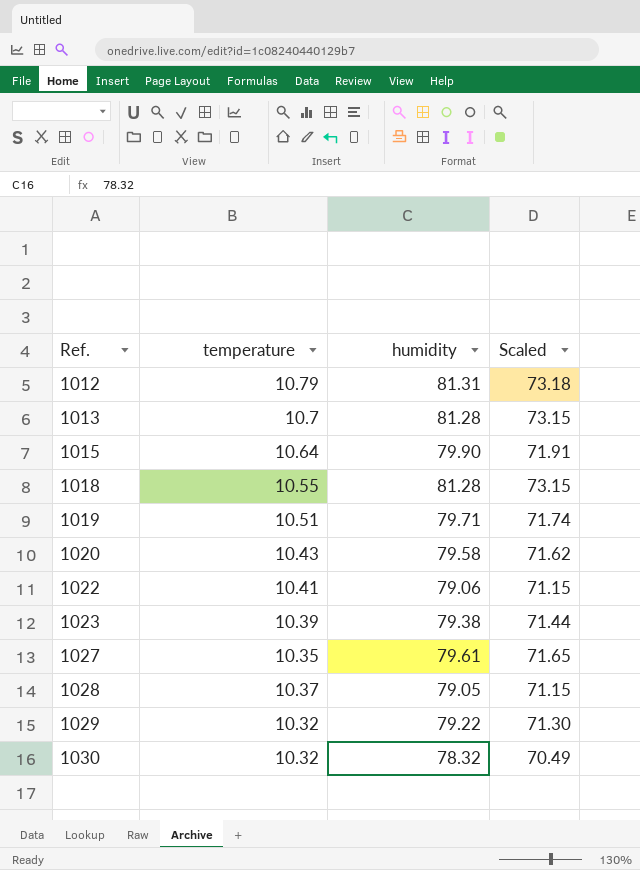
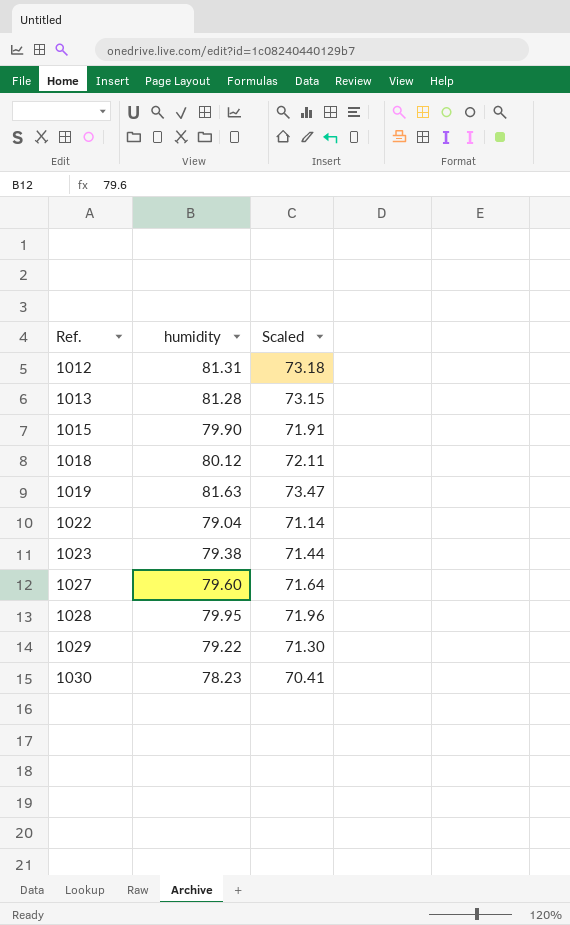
column temperature | position: 2 -> none
row 1020: 10.43 | 79.58 | 71.62 -> none
1018 | humidity: 81.28 -> 80.12
1018 | Scaled: 73.15 -> 72.11
1019 | humidity: 79.71 -> 81.63
1019 | Scaled: 71.74 -> 73.47
1022 | humidity: 79.06 -> 79.04
1022 | Scaled: 71.15 -> 71.14
1027 | humidity: 79.61 -> 79.60
1027 | Scaled: 71.65 -> 71.64
1028 | humidity: 79.05 -> 79.95
1028 | Scaled: 71.15 -> 71.96
1030 | humidity: 78.32 -> 78.23
1030 | Scaled: 70.49 -> 70.41

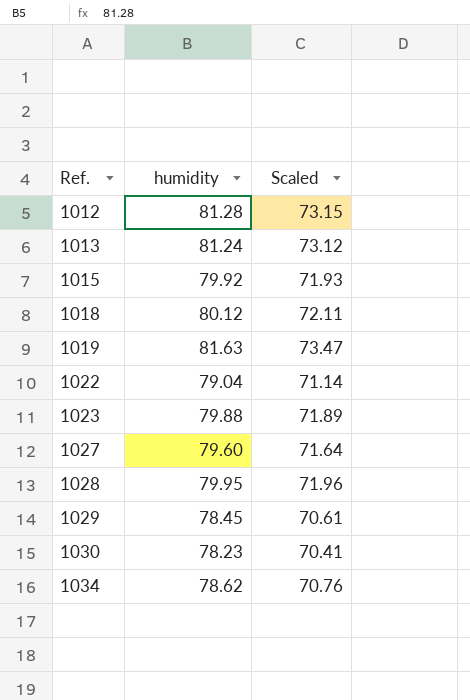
1012 | humidity: 81.31 -> 81.28
1012 | Scaled: 73.18 -> 73.15
1013 | humidity: 81.28 -> 81.24
1013 | Scaled: 73.15 -> 73.12
1015 | humidity: 79.90 -> 79.92
1015 | Scaled: 71.91 -> 71.93
1023 | humidity: 79.38 -> 79.88
1023 | Scaled: 71.44 -> 71.89
1029 | humidity: 79.22 -> 78.45
1029 | Scaled: 71.30 -> 70.61
row 1034: none -> 78.62 | 70.76

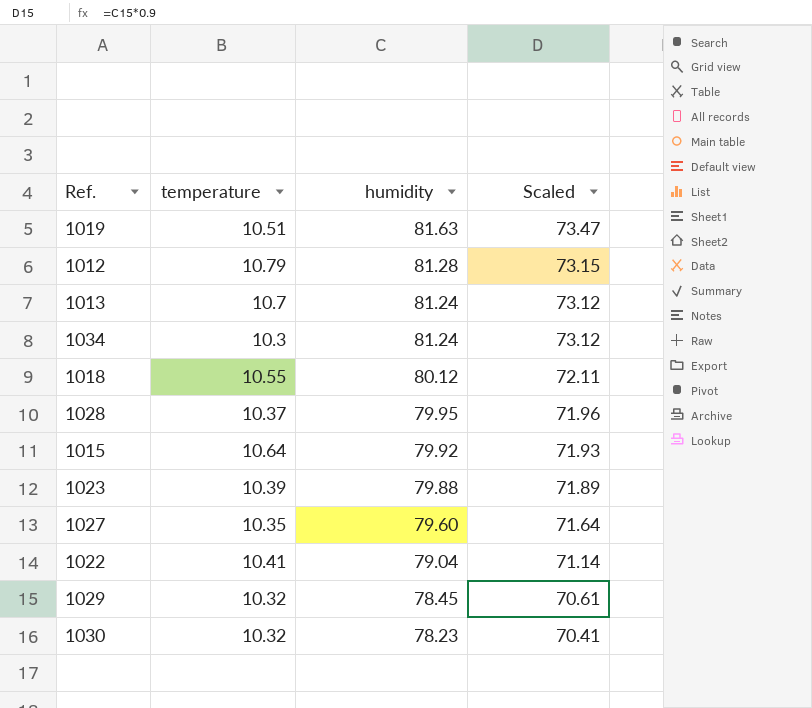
row order: Ref. ascending -> humidity descending
column temperature | position: none -> 2
1034 | humidity: 78.62 -> 81.24
1034 | Scaled: 70.76 -> 73.12

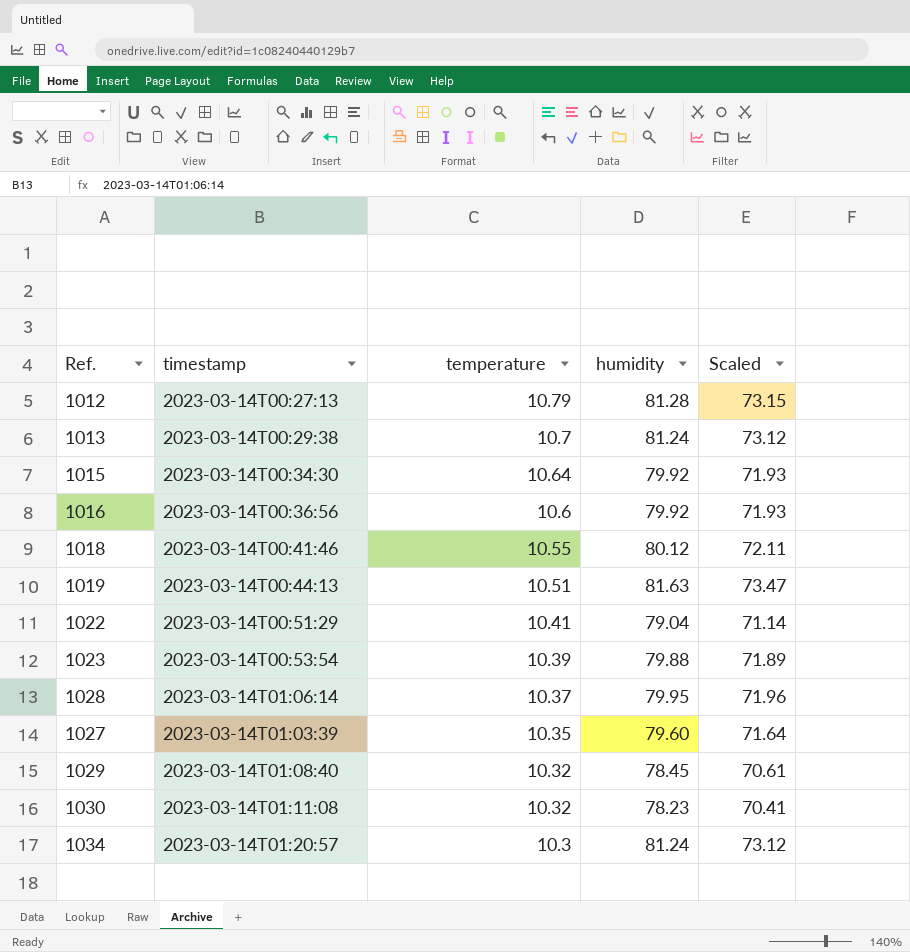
row order: humidity descending -> temperature descending
column timestamp | position: none -> 2
row 1016: none -> 2023-03-14T00:36:56 | 10.6 | 79.92 | 71.93

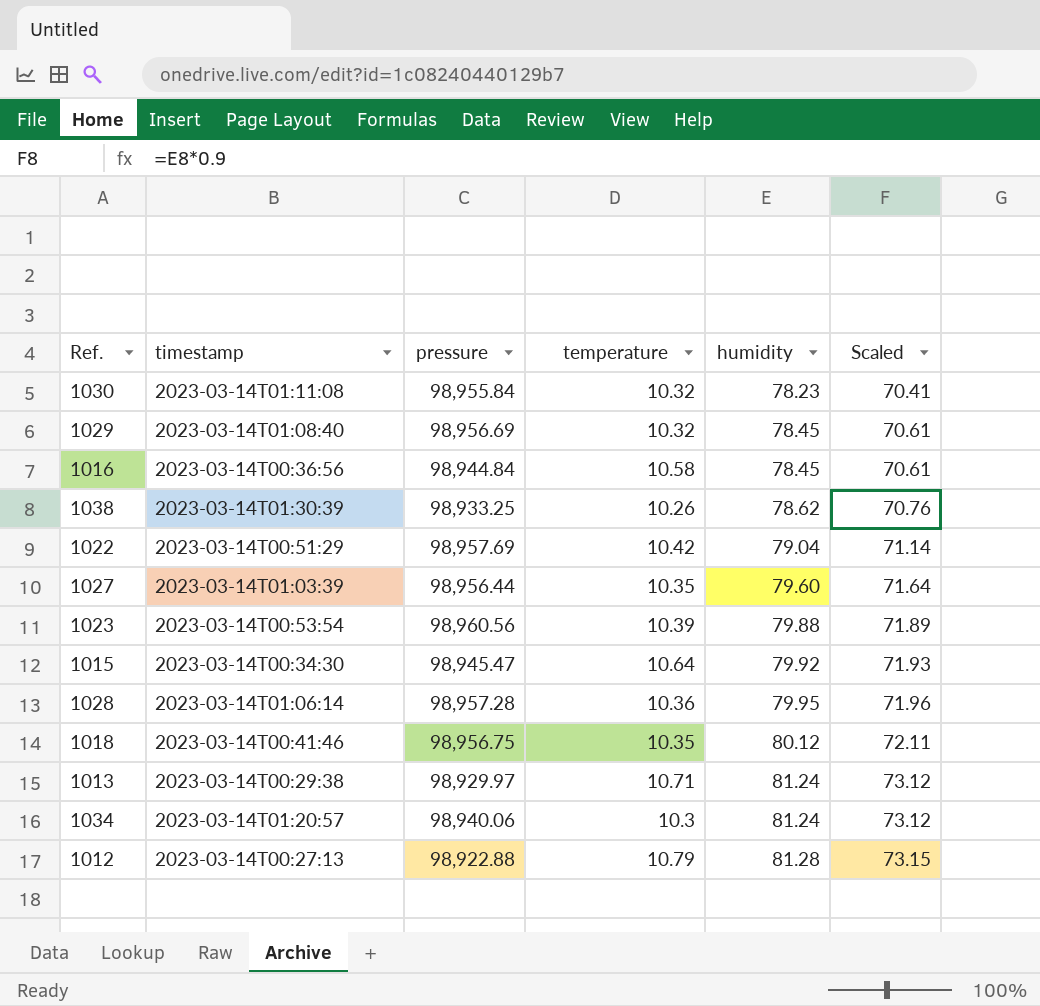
row order: temperature descending -> humidity ascending
column pressure | position: none -> 3
row 1019: 2023-03-14T00:44:13 | 10.51 | 81.63 | 73.47 -> none
1016 | temperature: 10.6 -> 10.58
1016 | humidity: 79.92 -> 78.45
1016 | Scaled: 71.93 -> 70.61
row 1038: none -> 2023-03-14T01:30:39 | 98,933.25 | 10.26 | 78.62 | 70.76
1022 | temperature: 10.41 -> 10.42
1028 | temperature: 10.37 -> 10.36
1018 | temperature: 10.55 -> 10.35
1013 | temperature: 10.7 -> 10.71

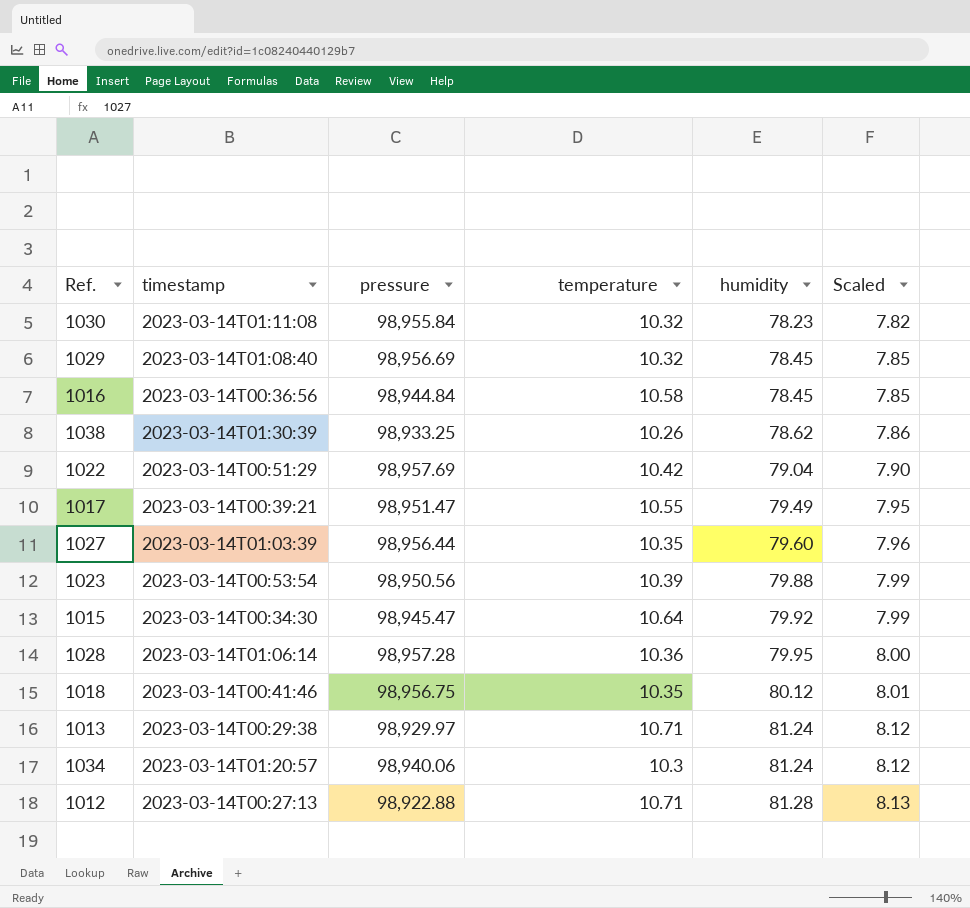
column Scaled | formula: [humidity] * 0.9 -> [humidity] * 0.1
row 1017: none -> 2023-03-14T00:39:21 | 98,951.47 | 10.55 | 79.49 | 7.95
1023 | pressure: 98,960.56 -> 98,950.56
1012 | temperature: 10.79 -> 10.71

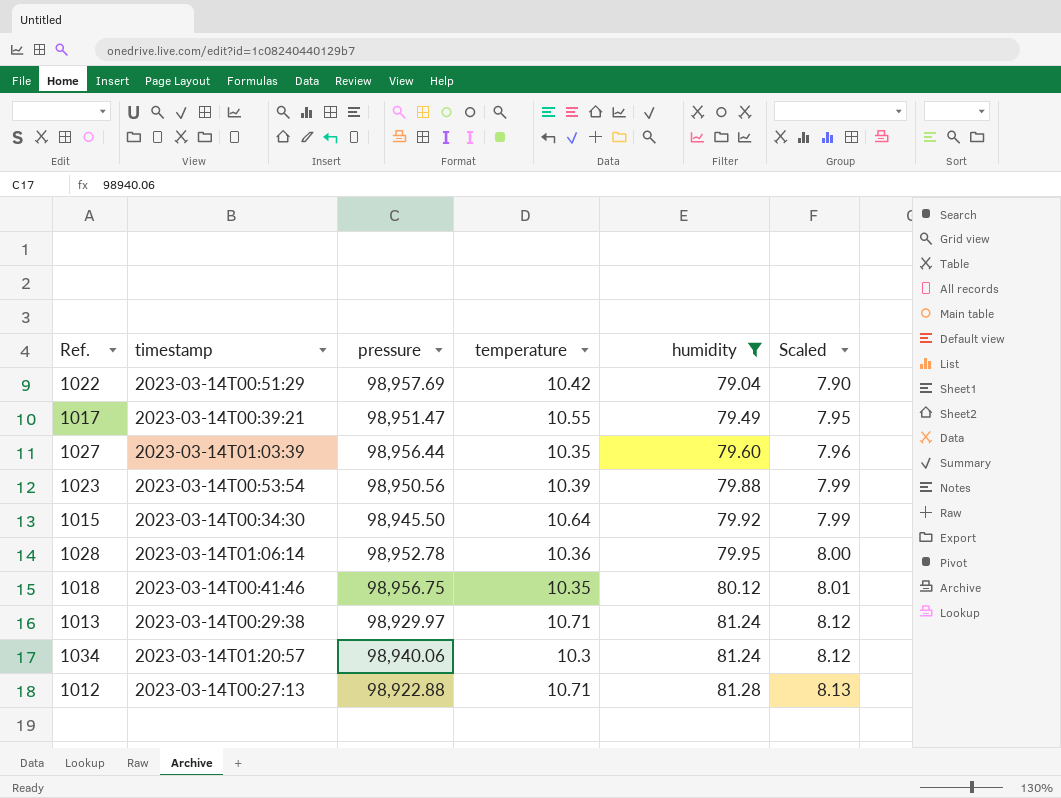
filter: none -> humidity >= 79.04
1015 | pressure: 98,945.47 -> 98,945.50
1028 | pressure: 98,957.28 -> 98,952.78

